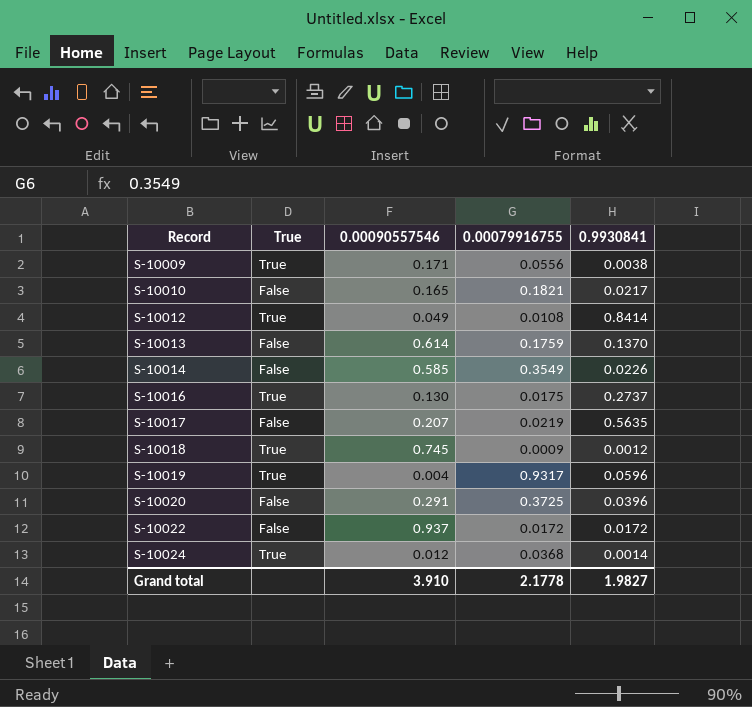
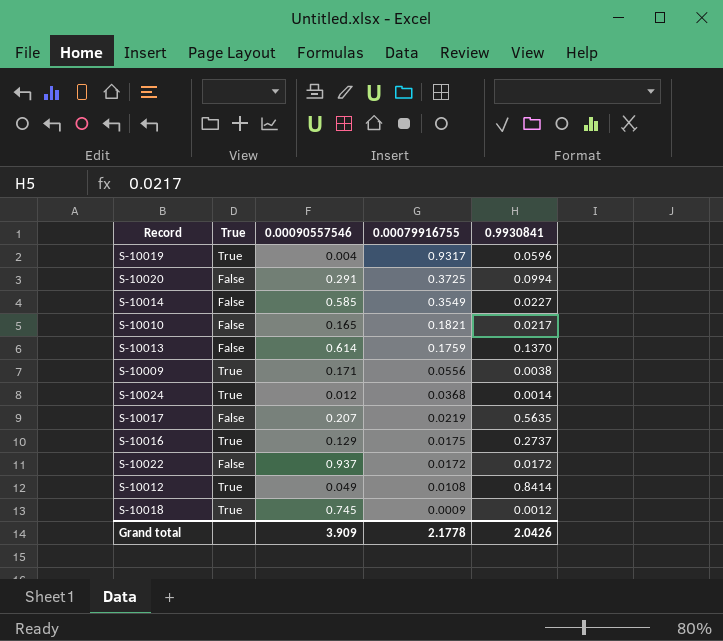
row order: Record ascending -> 0.00079916755 descending
S-10020 | 0.9930841: 0.0396 -> 0.0994
S-10014 | 0.9930841: 0.0226 -> 0.0227
S-10016 | 0.00090557546: 0.130 -> 0.129
Grand total | 0.00090557546: 3.910 -> 3.909
Grand total | 0.9930841: 1.9827 -> 2.0426

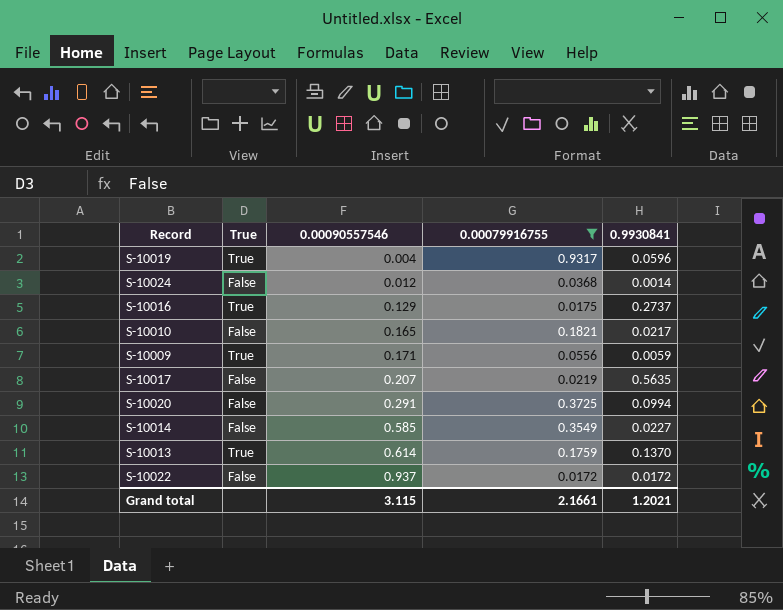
filter: none -> 0.00079916755 >= 0.0172
row order: 0.00079916755 descending -> 0.00090557546 ascending
S-10024 | True: True -> False
S-10009 | 0.9930841: 0.0038 -> 0.0059
S-10013 | True: False -> True
Grand total | 0.00090557546: 3.909 -> 3.115
Grand total | 0.00079916755: 2.1778 -> 2.1661
Grand total | 0.9930841: 2.0426 -> 1.2021

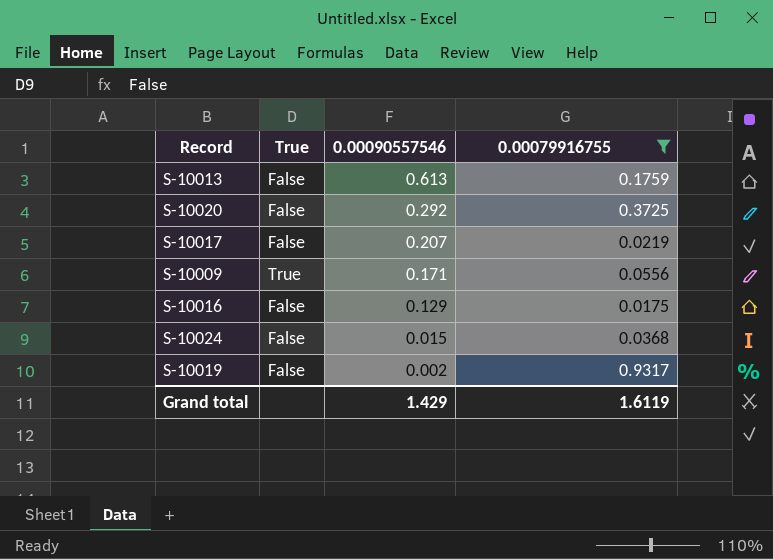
row order: 0.00090557546 ascending -> 0.00090557546 descending
column 0.9930841 | position: 5 -> none
row S-10010: False | 0.165 | 0.1821 | 0.0217 -> none
row S-10014: False | 0.585 | 0.3549 | 0.0227 -> none
row S-10022: False | 0.937 | 0.0172 | 0.0172 -> none
S-10013 | True: True -> False
S-10013 | 0.00090557546: 0.614 -> 0.613
S-10020 | 0.00090557546: 0.291 -> 0.292
S-10016 | True: True -> False
S-10024 | 0.00090557546: 0.012 -> 0.015
S-10019 | True: True -> False
S-10019 | 0.00090557546: 0.004 -> 0.002
Grand total | 0.00090557546: 3.115 -> 1.429
Grand total | 0.00079916755: 2.1661 -> 1.6119

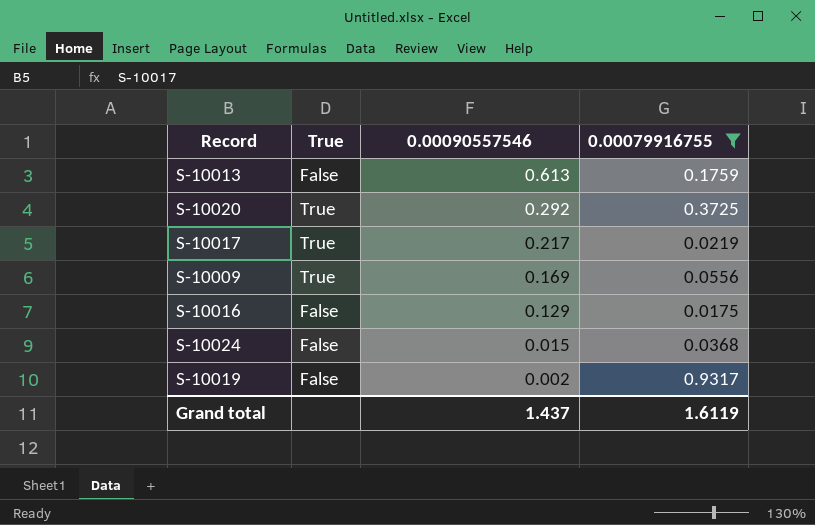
S-10020 | True: False -> True
S-10017 | True: False -> True
S-10017 | 0.00090557546: 0.207 -> 0.217
S-10009 | 0.00090557546: 0.171 -> 0.169
Grand total | 0.00090557546: 1.429 -> 1.437

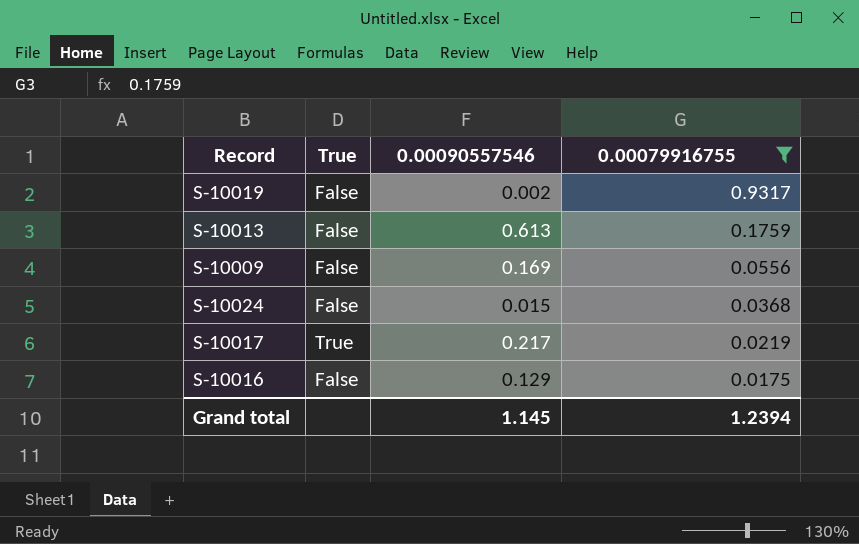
row order: 0.00090557546 descending -> 0.00079916755 descending
row S-10020: True | 0.292 | 0.3725 -> none
S-10009 | True: True -> False
Grand total | 0.00090557546: 1.437 -> 1.145
Grand total | 0.00079916755: 1.6119 -> 1.2394

